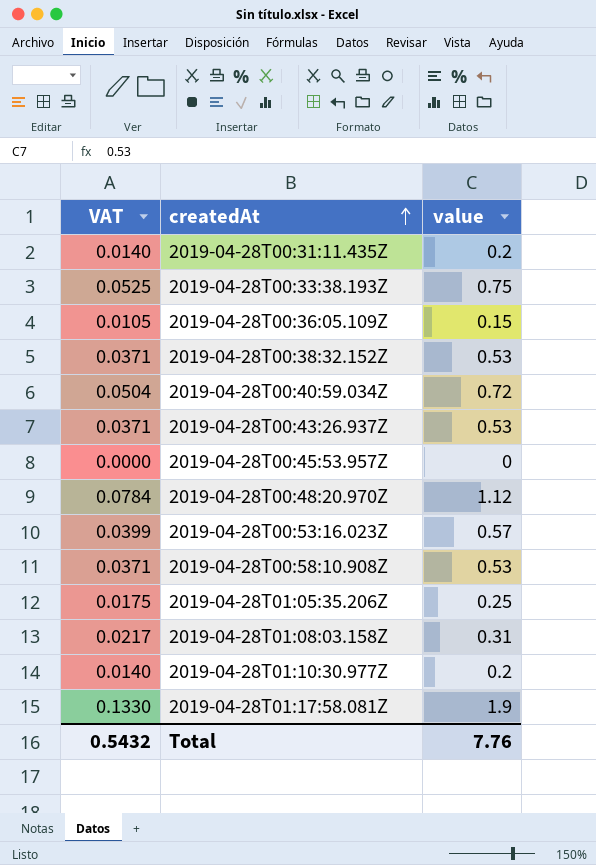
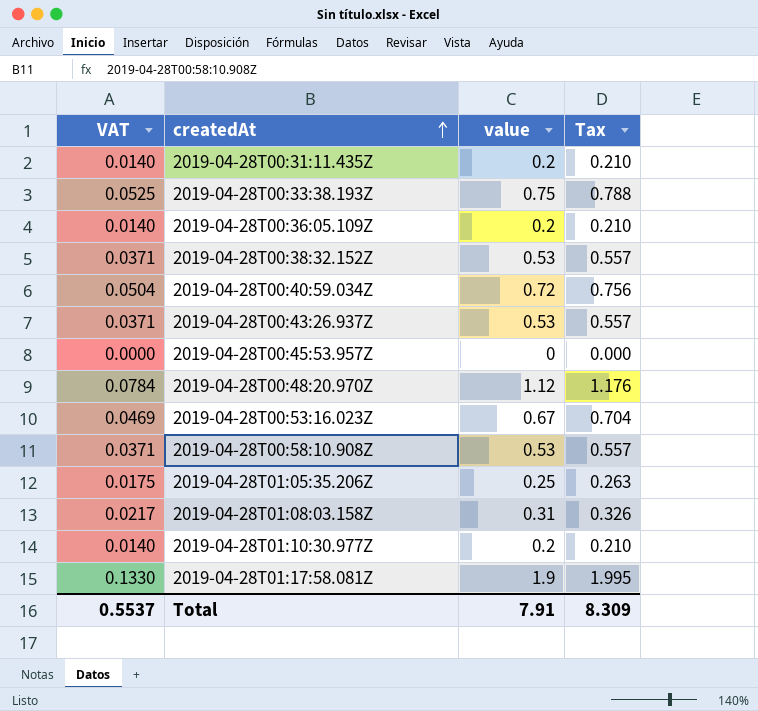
column Tax | formula: none -> [value] * 1.05
2019-04-28T00:36:05.109Z | VAT: 0.0105 -> 0.0140
2019-04-28T00:36:05.109Z | value: 0.15 -> 0.2
2019-04-28T00:53:16.023Z | VAT: 0.0399 -> 0.0469
2019-04-28T00:53:16.023Z | value: 0.57 -> 0.67
Total | VAT: 0.5432 -> 0.5537
Total | value: 7.76 -> 7.91

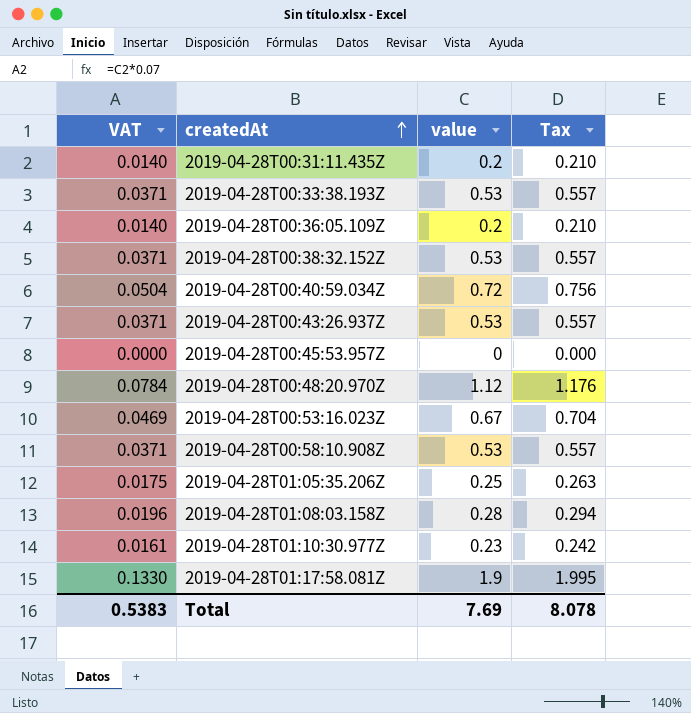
2019-04-28T00:33:38.193Z | VAT: 0.0525 -> 0.0371
2019-04-28T00:33:38.193Z | value: 0.75 -> 0.53
2019-04-28T00:33:38.193Z | Tax: 0.788 -> 0.557
2019-04-28T01:08:03.158Z | VAT: 0.0217 -> 0.0196
2019-04-28T01:08:03.158Z | value: 0.31 -> 0.28
2019-04-28T01:08:03.158Z | Tax: 0.326 -> 0.294
2019-04-28T01:10:30.977Z | VAT: 0.0140 -> 0.0161
2019-04-28T01:10:30.977Z | value: 0.2 -> 0.23
2019-04-28T01:10:30.977Z | Tax: 0.210 -> 0.242
Total | VAT: 0.5537 -> 0.5383
Total | value: 7.91 -> 7.69
Total | Tax: 8.309 -> 8.078

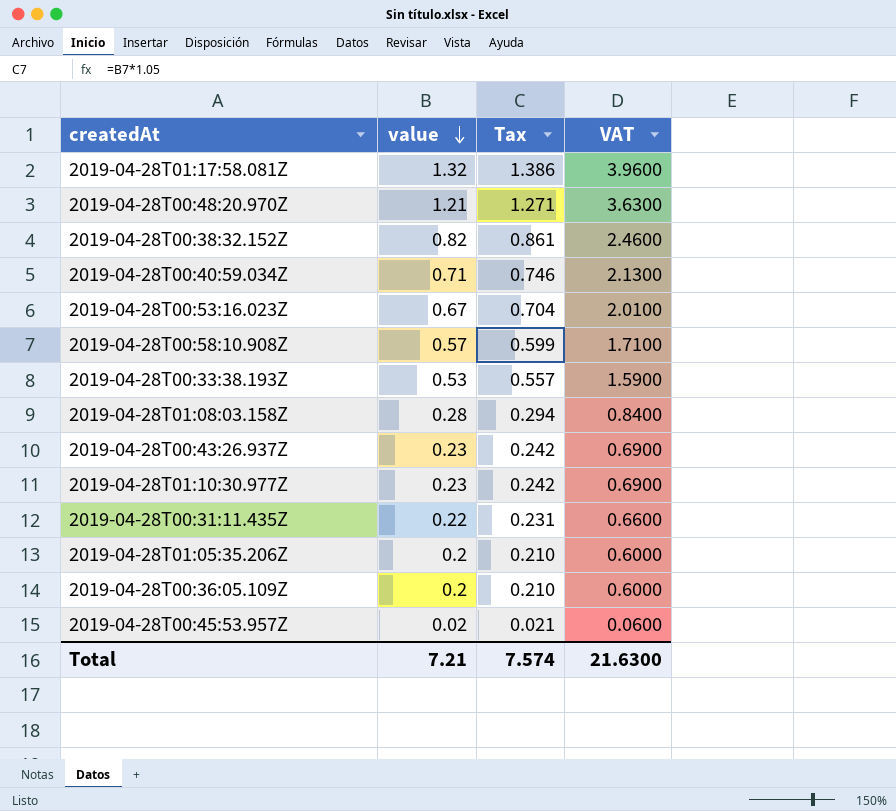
row order: createdAt ascending -> value descending
column VAT | formula: [value] * 0.07 -> [value] * 3
column VAT | position: 1 -> 4
2019-04-28T01:17:58.081Z | value: 1.9 -> 1.32
2019-04-28T01:17:58.081Z | Tax: 1.995 -> 1.386
2019-04-28T00:48:20.970Z | value: 1.12 -> 1.21
2019-04-28T00:48:20.970Z | Tax: 1.176 -> 1.271
2019-04-28T00:38:32.152Z | value: 0.53 -> 0.82
2019-04-28T00:38:32.152Z | Tax: 0.557 -> 0.861
2019-04-28T00:40:59.034Z | value: 0.72 -> 0.71
2019-04-28T00:40:59.034Z | Tax: 0.756 -> 0.746
2019-04-28T00:58:10.908Z | value: 0.53 -> 0.57
2019-04-28T00:58:10.908Z | Tax: 0.557 -> 0.599
2019-04-28T00:43:26.937Z | value: 0.53 -> 0.23
2019-04-28T00:43:26.937Z | Tax: 0.557 -> 0.242
2019-04-28T00:31:11.435Z | value: 0.2 -> 0.22
2019-04-28T00:31:11.435Z | Tax: 0.210 -> 0.231
2019-04-28T01:05:35.206Z | value: 0.25 -> 0.2
2019-04-28T01:05:35.206Z | Tax: 0.263 -> 0.210
2019-04-28T00:45:53.957Z | value: 0 -> 0.02
2019-04-28T00:45:53.957Z | Tax: 0.000 -> 0.021
Total | value: 7.69 -> 7.21
Total | Tax: 8.078 -> 7.574
Total | VAT: 0.5383 -> 21.6300

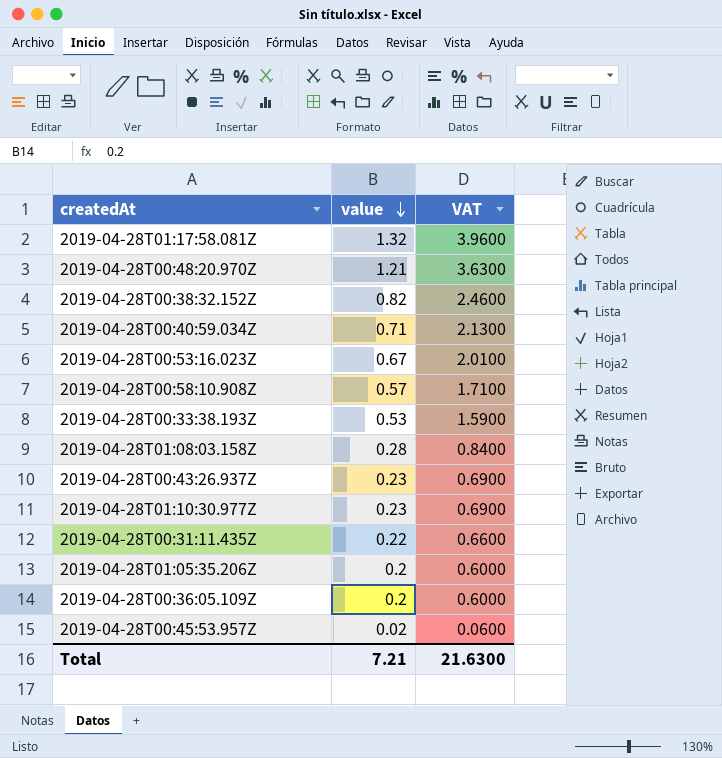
column Tax | formula: [value] * 1.05 -> none

